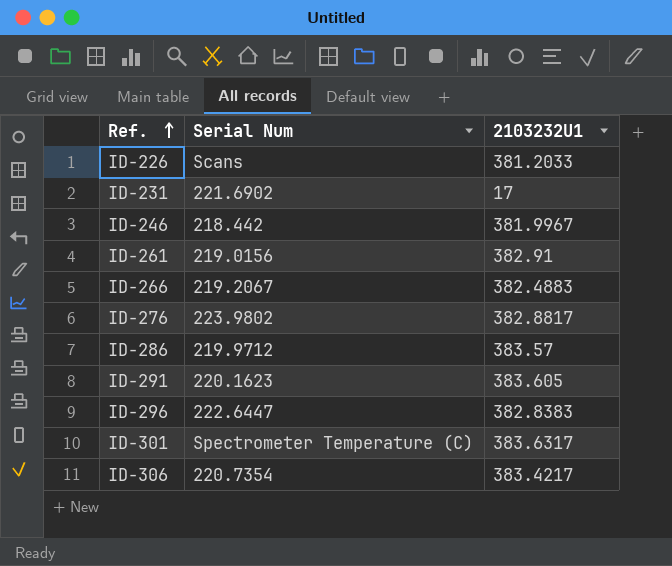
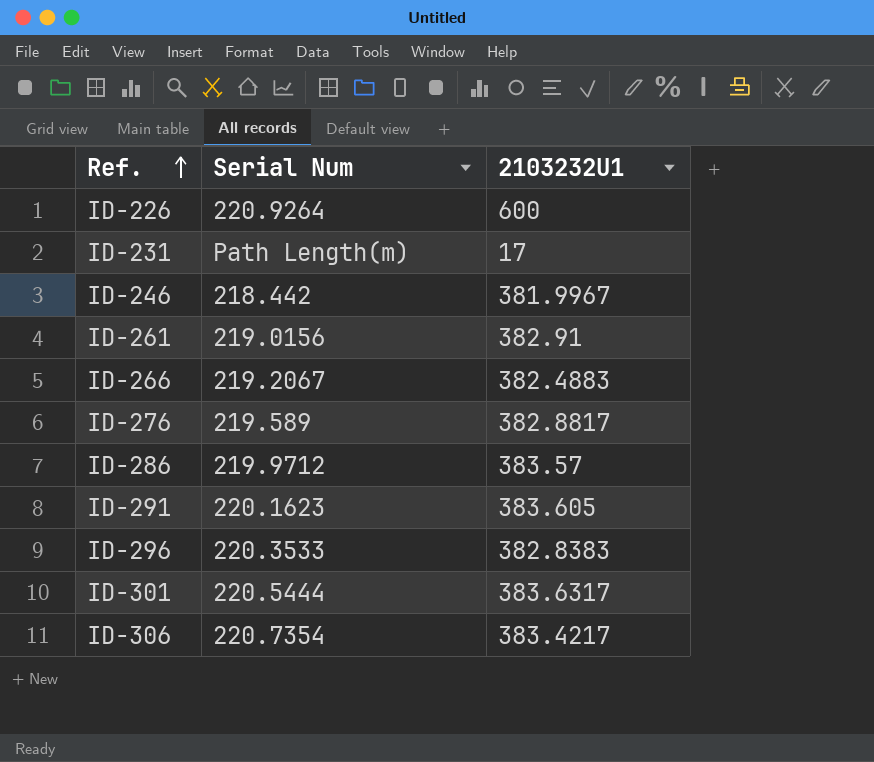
ID-226 | Serial Num: Scans -> 220.9264
ID-226 | 2103232U1: 381.2033 -> 600
ID-231 | Serial Num: 221.6902 -> Path Length(m)
ID-276 | Serial Num: 223.9802 -> 219.589
ID-296 | Serial Num: 222.6447 -> 220.3533
ID-301 | Serial Num: Spectrometer Temperature (C) -> 220.5444

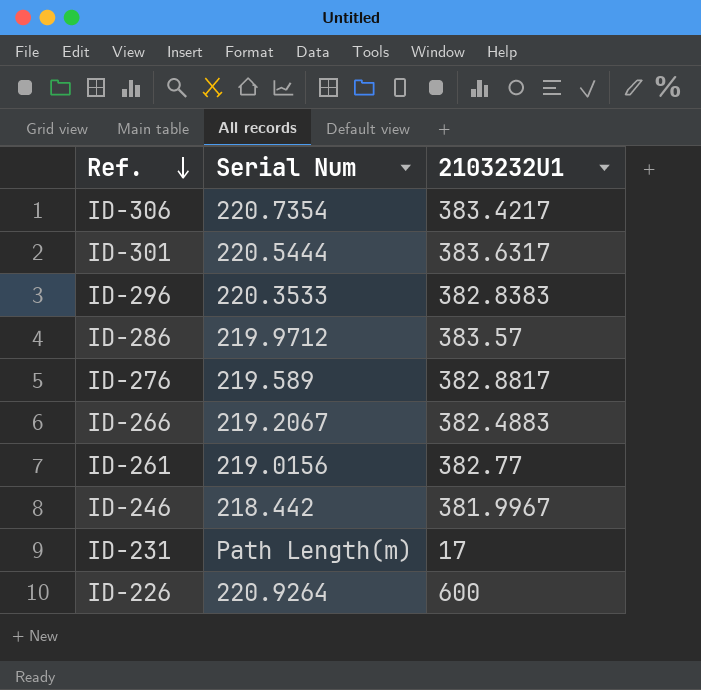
row order: Ref. ascending -> Ref. descending
row ID-291: 220.1623 | 383.605 -> none
ID-261 | 2103232U1: 382.91 -> 382.77

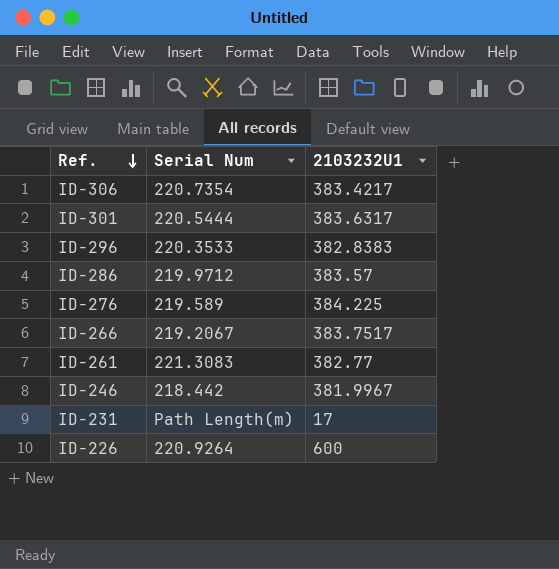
ID-276 | 2103232U1: 382.8817 -> 384.225
ID-266 | 2103232U1: 382.4883 -> 383.7517
ID-261 | Serial Num: 219.0156 -> 221.3083

